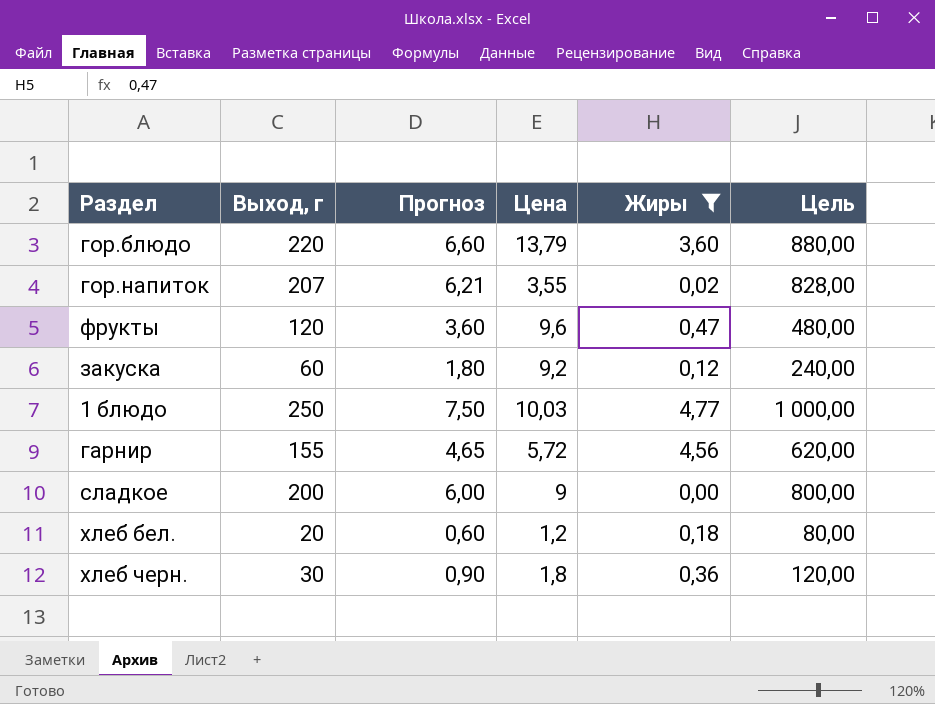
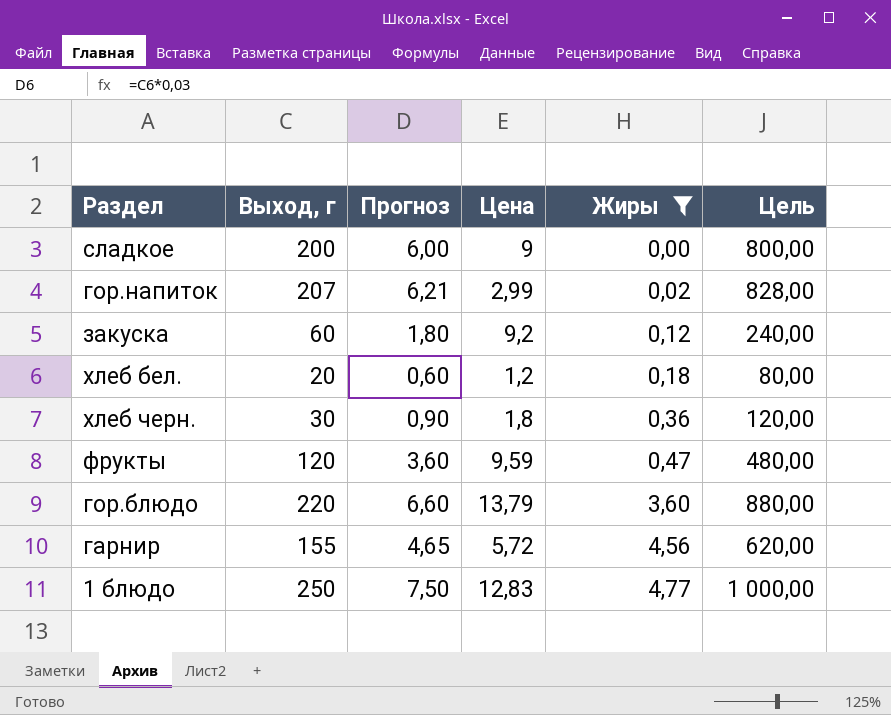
row order: none -> Жиры ascending
гор.напиток | Цена: 3,55 -> 2,99
фрукты | Цена: 9,6 -> 9,59
1 блюдо | Цена: 10,03 -> 12,83

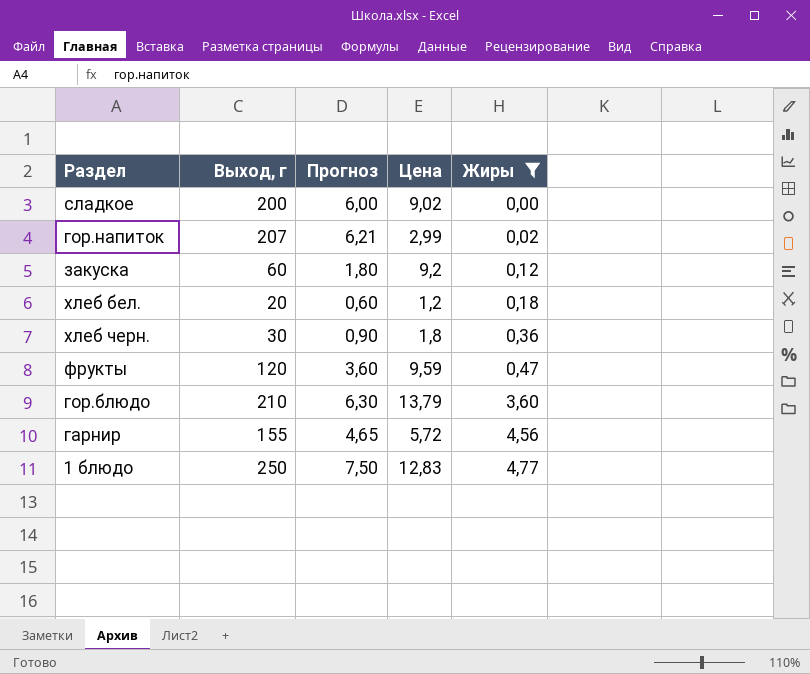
column Цель | formula: [Выход, г] * 4 -> none
сладкое | Цена: 9 -> 9,02
гор.блюдо | Выход, г: 220 -> 210
гор.блюдо | Прогноз: 6,60 -> 6,30

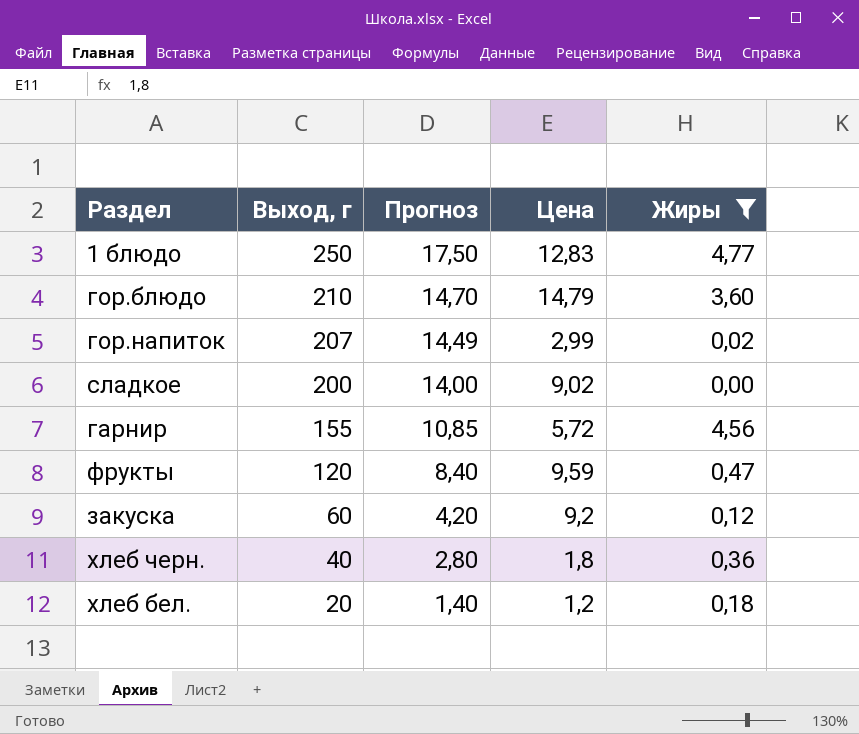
row order: Жиры ascending -> Выход, г descending
column Прогноз | formula: [Выход, г] * 0,03 -> [Выход, г] * 0,07
гор.блюдо | Цена: 13,79 -> 14,79
хлеб черн. | Выход, г: 30 -> 40

